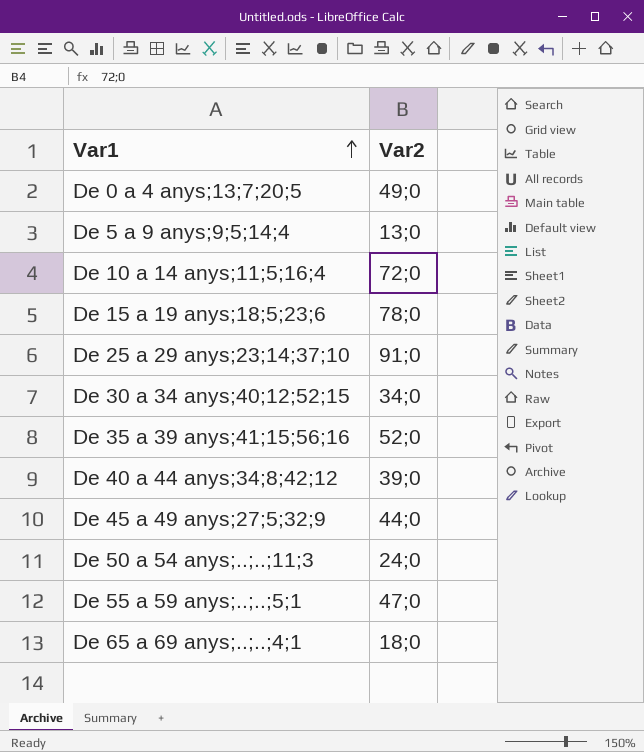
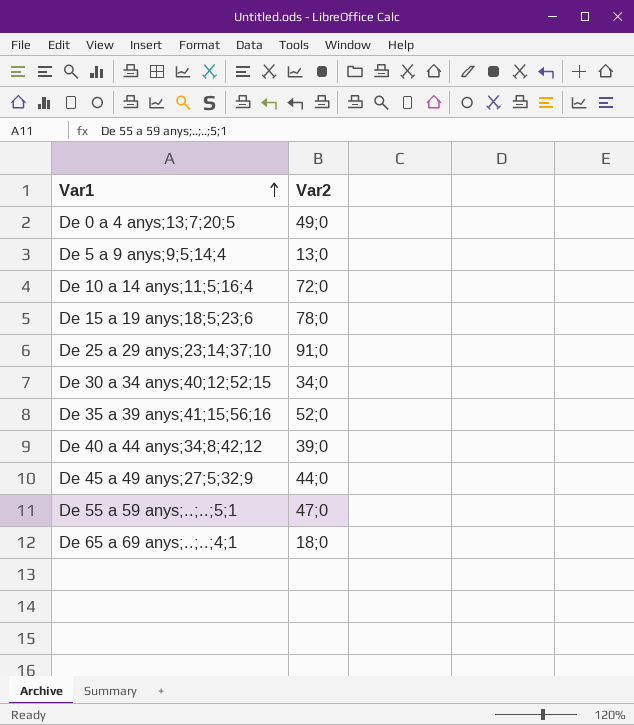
row De 50 a 54 anys;..;..;11;3: 24;0 -> none

